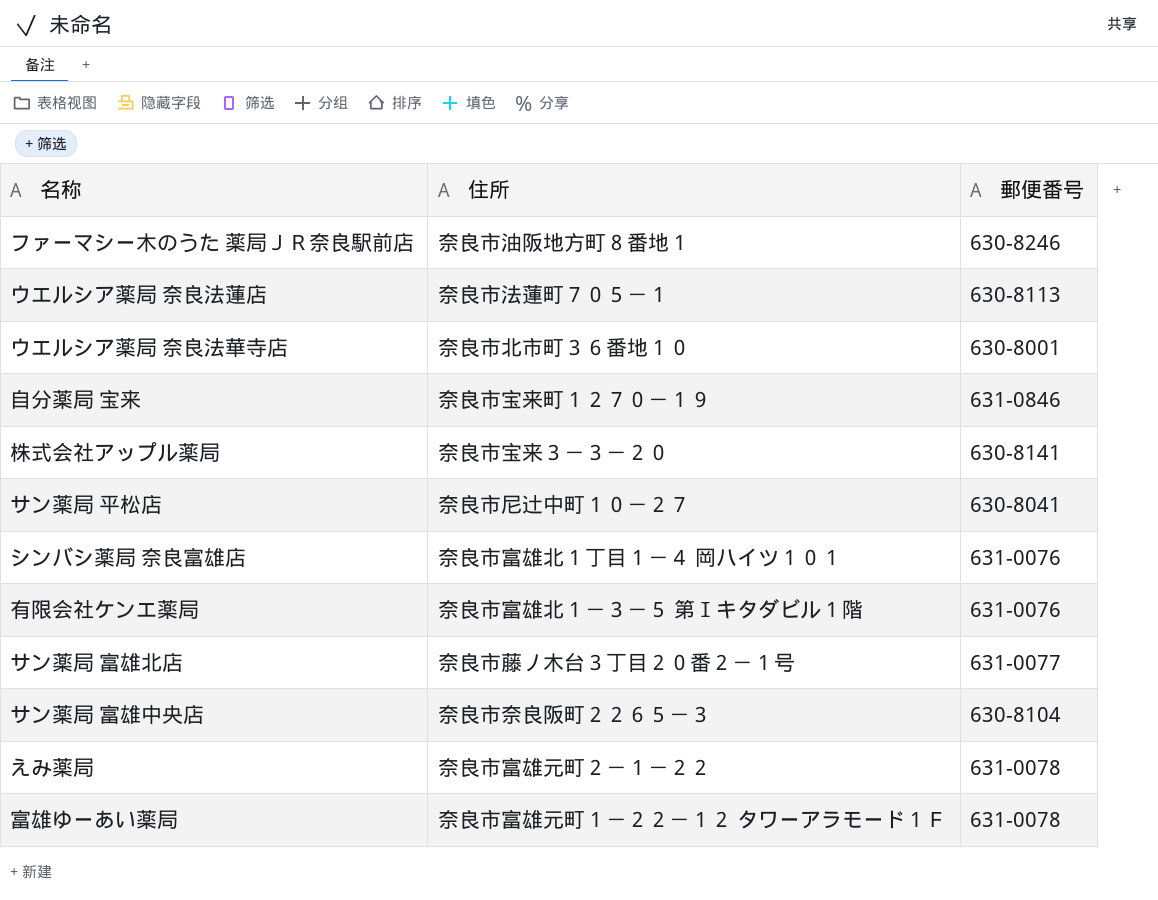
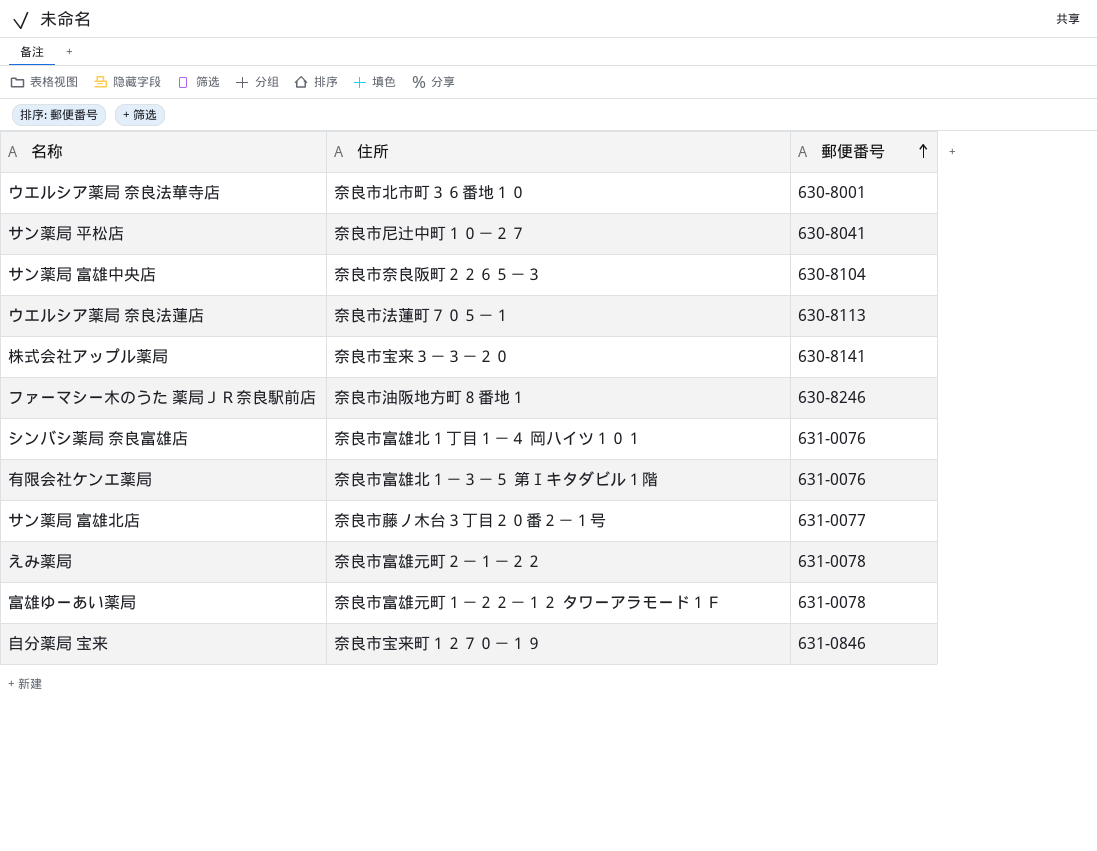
row order: none -> 郵便番号 ascending

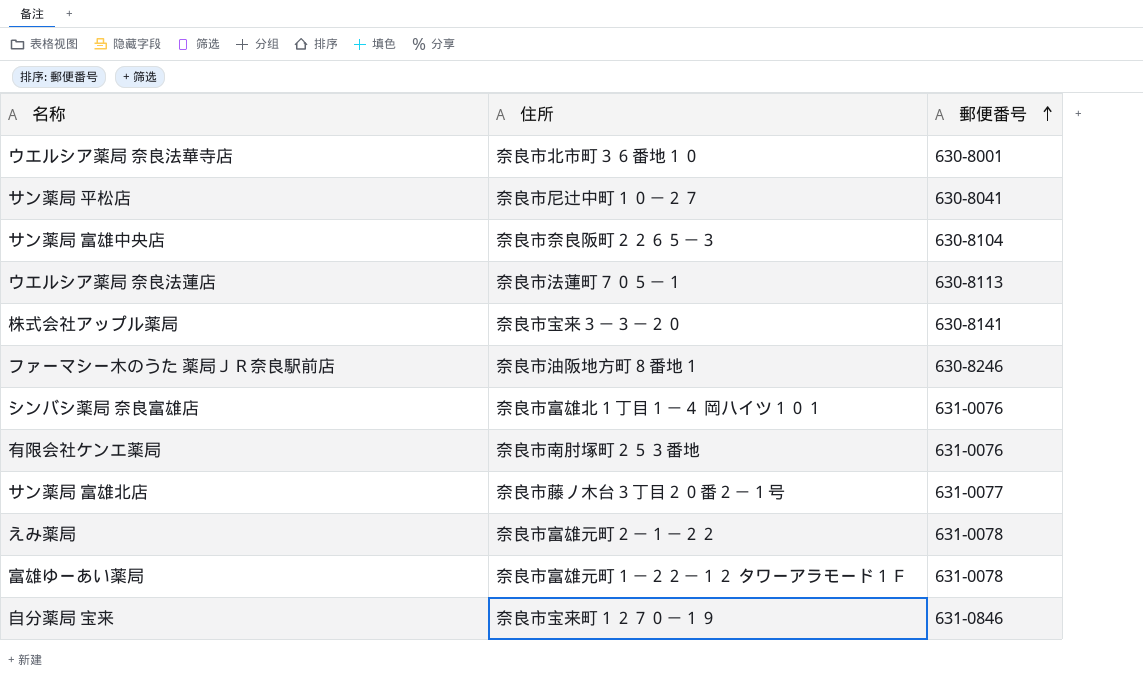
有限会社ケンエ薬局 | 住所: 奈良市富雄北１－３－５ 第Ⅰキタダビル１階 -> 奈良市南肘塚町２５３番地

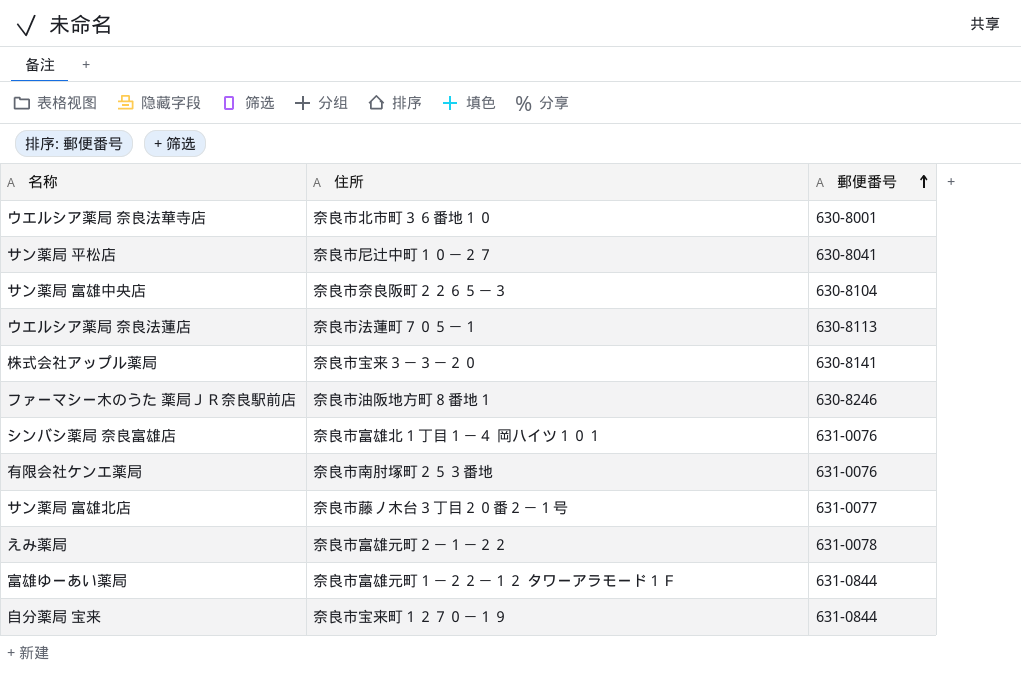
富雄ゆーあい薬局 | 郵便番号: 631-0078 -> 631-0844
自分薬局 宝来 | 郵便番号: 631-0846 -> 631-0844

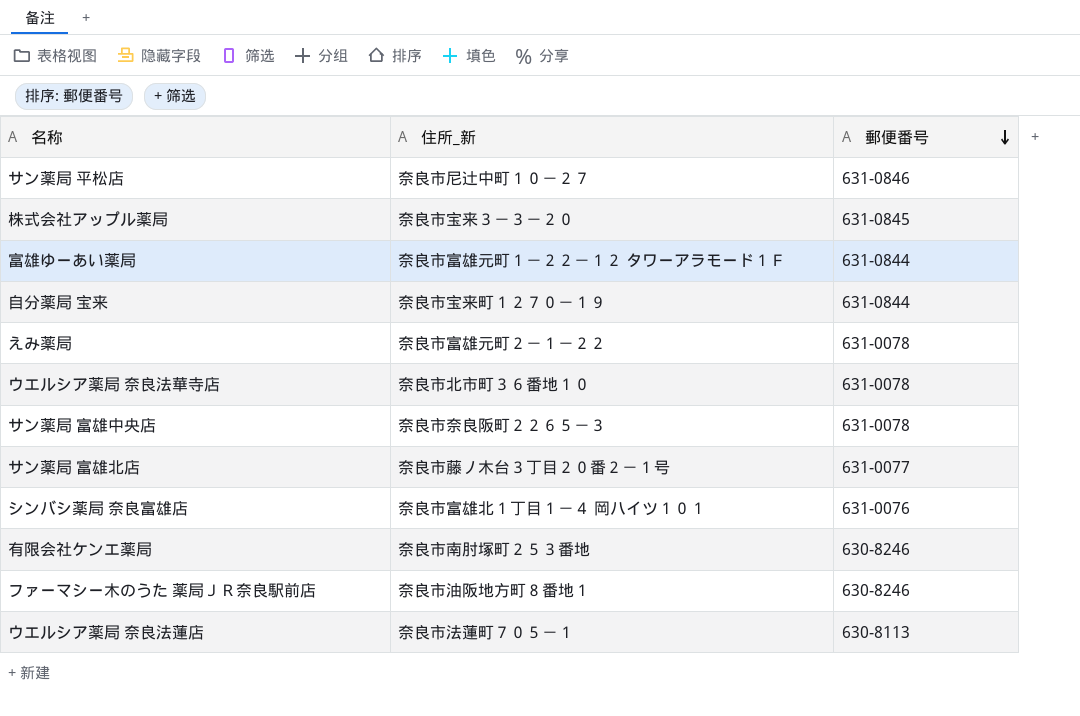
row order: 郵便番号 ascending -> 郵便番号 descending
column name: 住所 -> 住所_新
サン薬局 平松店 | 郵便番号: 630-8041 -> 631-0846
株式会社アップル薬局 | 郵便番号: 630-8141 -> 631-0845
ウエルシア薬局 奈良法華寺店 | 郵便番号: 630-8001 -> 631-0078
サン薬局 富雄中央店 | 郵便番号: 630-8104 -> 631-0078
有限会社ケンエ薬局 | 郵便番号: 631-0076 -> 630-8246

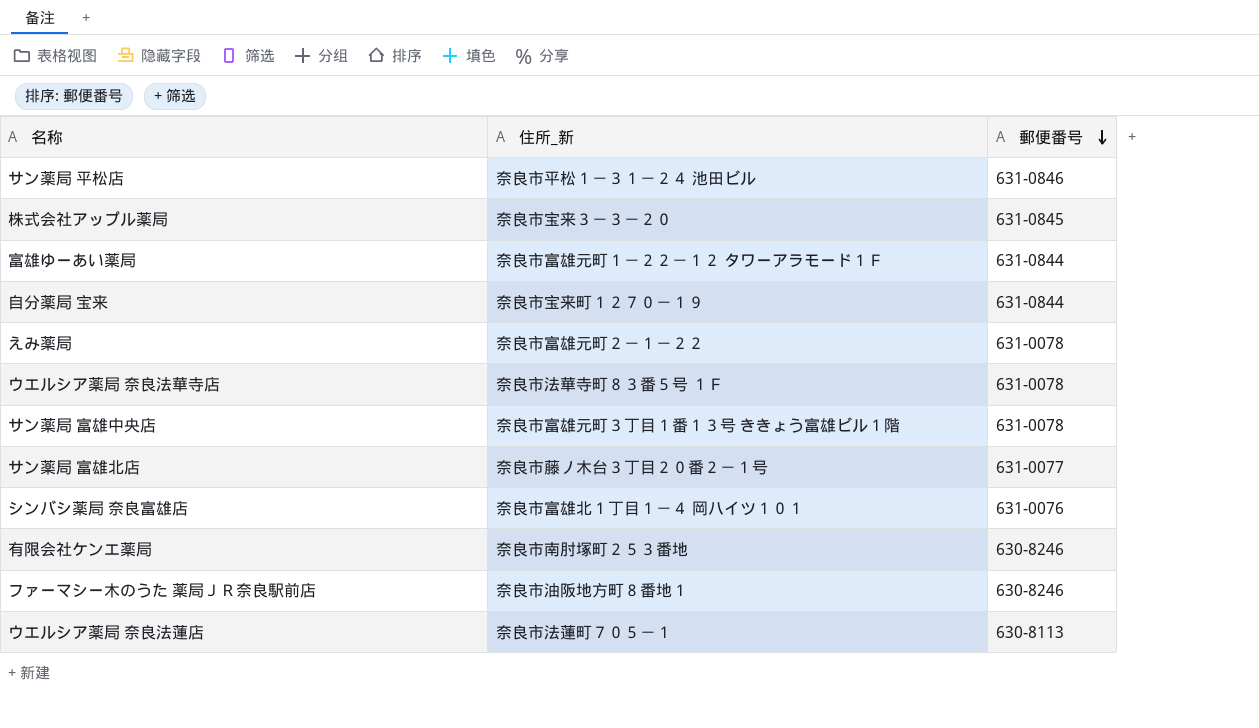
サン薬局 平松店 | 住所_新: 奈良市尼辻中町１０－２７ -> 奈良市平松１－３１－２４ 池田ビル
ウエルシア薬局 奈良法華寺店 | 住所_新: 奈良市北市町３６番地１０ -> 奈良市法華寺町８３番５号 １Ｆ
サン薬局 富雄中央店 | 住所_新: 奈良市奈良阪町２２６５－３ -> 奈良市富雄元町３丁目１番１３号 ききょう富雄ビル１階

